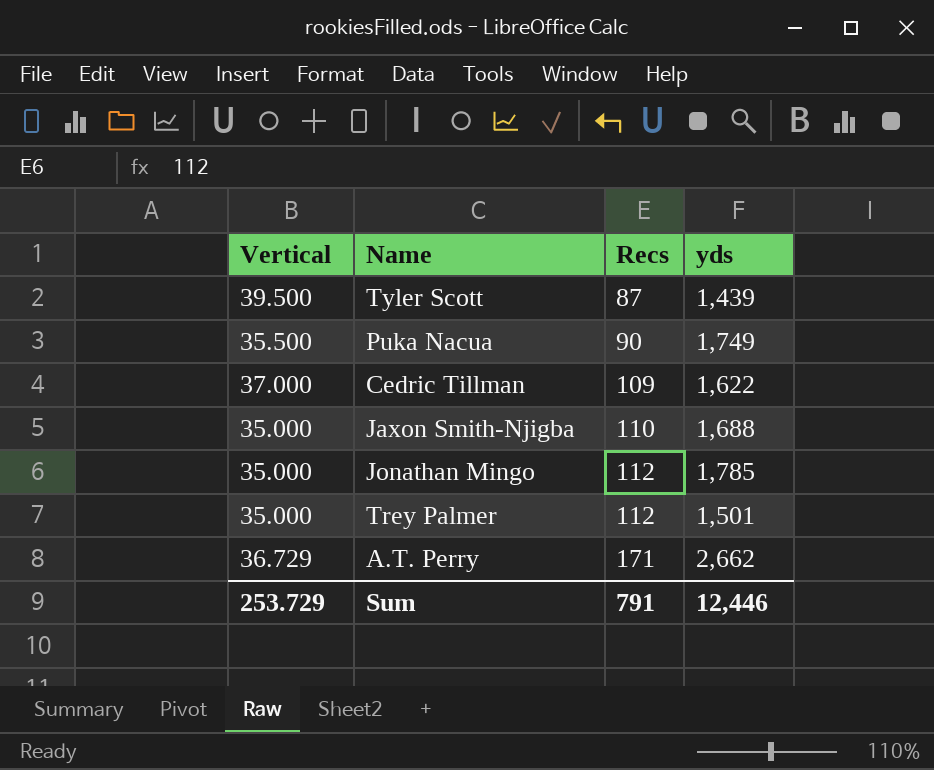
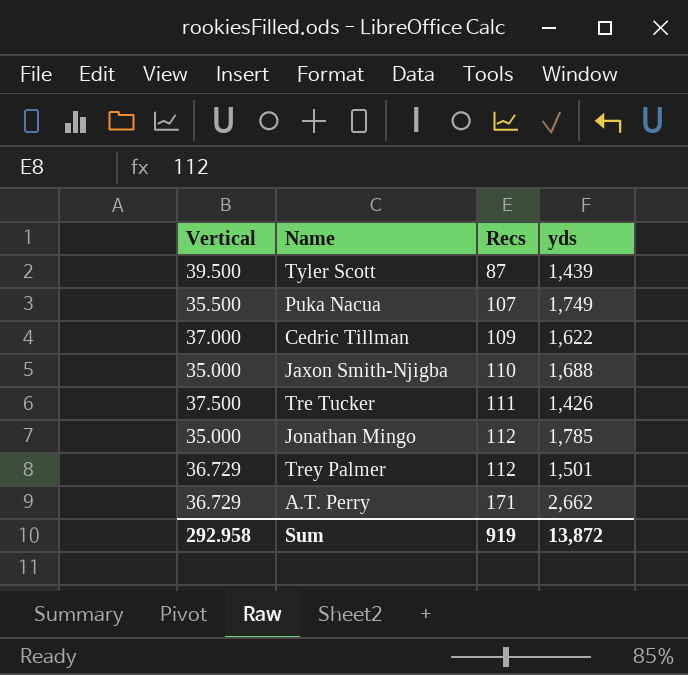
Puka Nacua | Recs: 90 -> 107
row Tre Tucker: none -> 37.500 | 111 | 1,426
Trey Palmer | Vertical: 35.000 -> 36.729
Sum | Vertical: 253.729 -> 292.958
Sum | Recs: 791 -> 919
Sum | yds: 12,446 -> 13,872

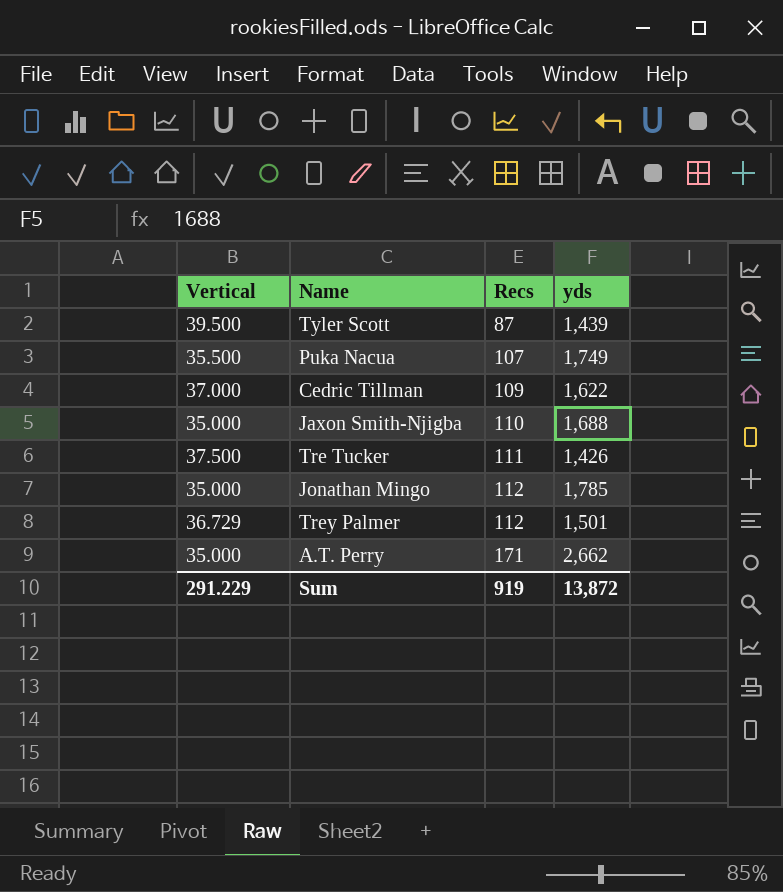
A.T. Perry | Vertical: 36.729 -> 35.000
Sum | Vertical: 292.958 -> 291.229

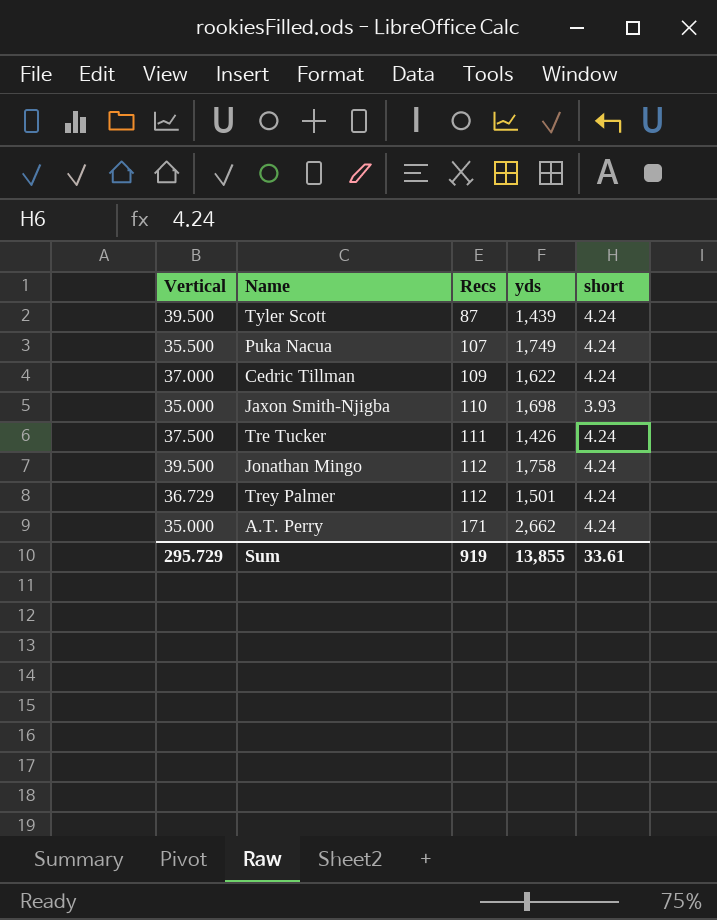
column short | position: none -> 5
Jaxon Smith-Njigba | yds: 1,688 -> 1,698
Jonathan Mingo | Vertical: 35.000 -> 39.500
Jonathan Mingo | yds: 1,785 -> 1,758
Sum | Vertical: 291.229 -> 295.729
Sum | yds: 13,872 -> 13,855

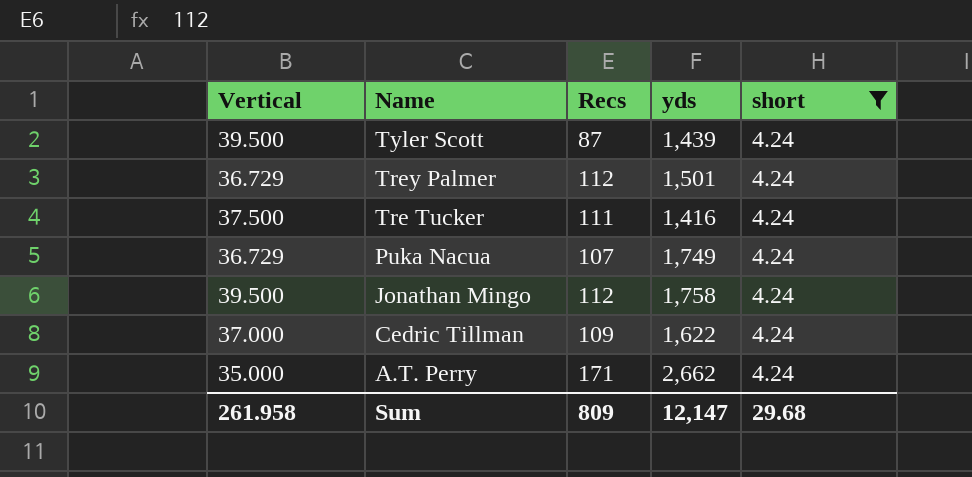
filter: none -> short = 4.24
row order: Recs ascending -> Name descending
Tre Tucker | yds: 1,426 -> 1,416
Puka Nacua | Vertical: 35.500 -> 36.729
Sum | Vertical: 295.729 -> 261.958
Sum | Recs: 919 -> 809
Sum | yds: 13,855 -> 12,147
Sum | short: 33.61 -> 29.68

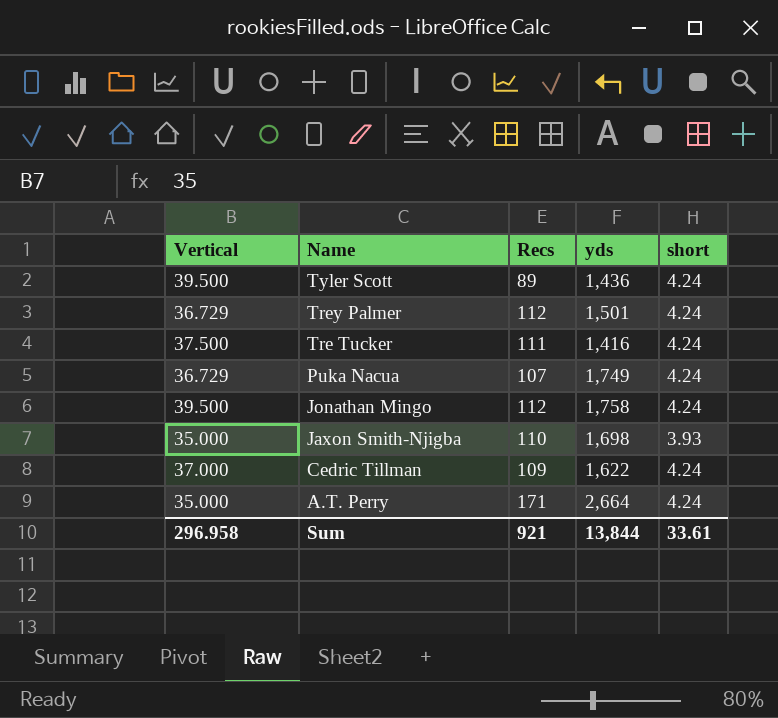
filter: short = 4.24 -> none
Tyler Scott | Recs: 87 -> 89
Tyler Scott | yds: 1,439 -> 1,436
A.T. Perry | yds: 2,662 -> 2,664
Sum | Vertical: 261.958 -> 296.958
Sum | Recs: 809 -> 921
Sum | yds: 12,147 -> 13,844
Sum | short: 29.68 -> 33.61

